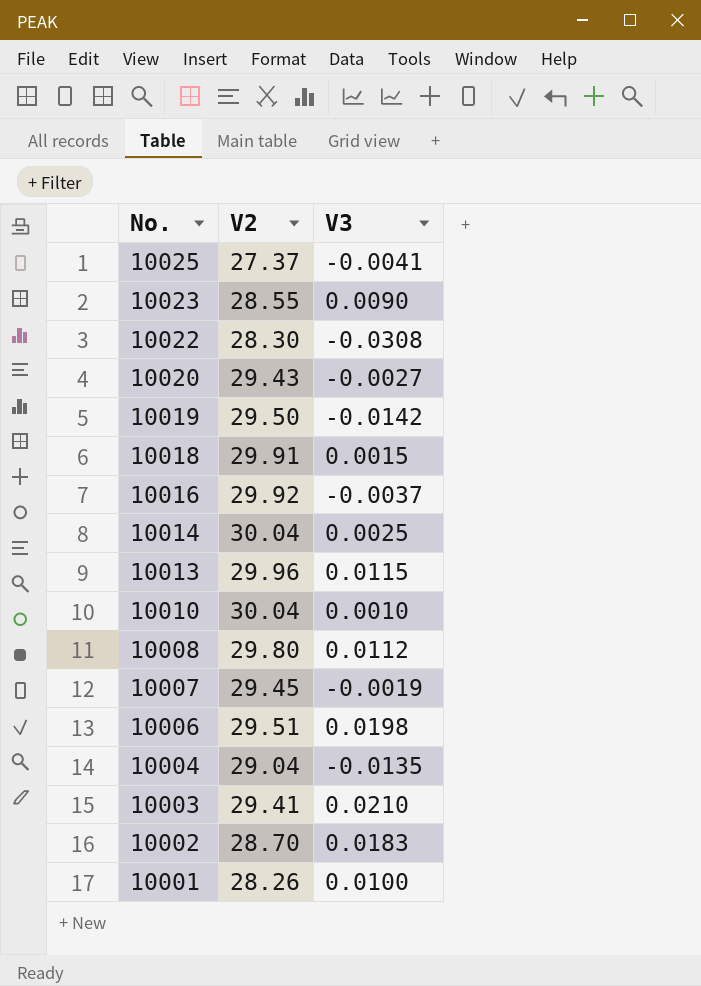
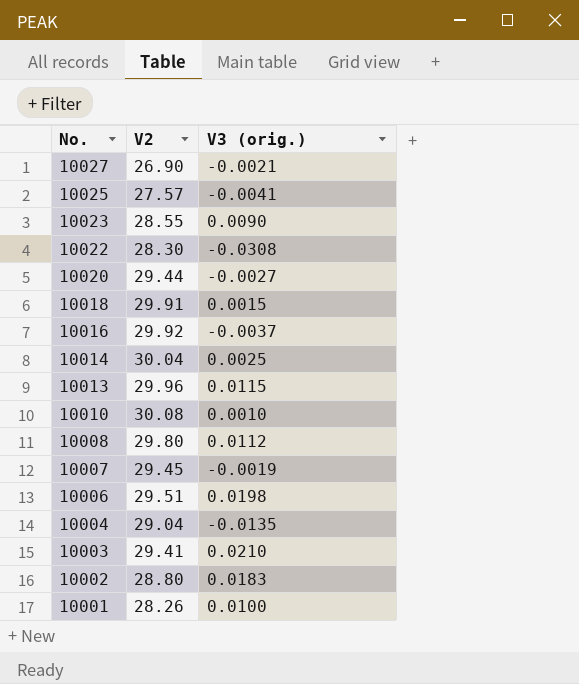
column name: V3 -> V3 (orig.)
row 10019: 29.50 | -0.0142 -> none
row 10027: none -> 26.90 | -0.0021
10025 | V2: 27.37 -> 27.57
10020 | V2: 29.43 -> 29.44
10010 | V2: 30.04 -> 30.08
10002 | V2: 28.70 -> 28.80

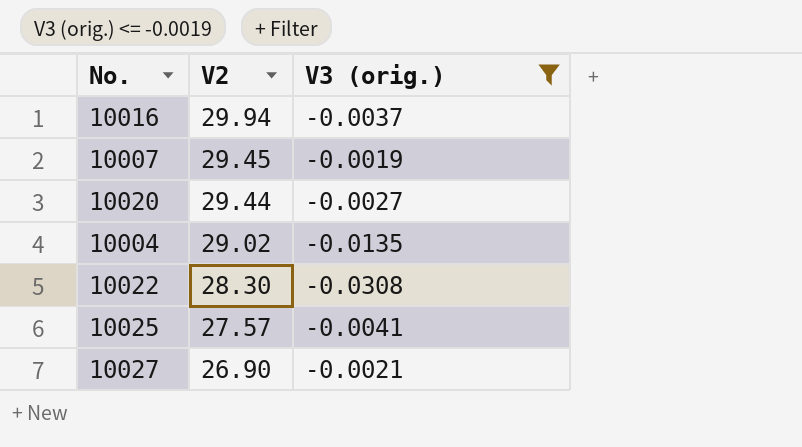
filter: none -> V3 (orig.) <= -0.0019
row order: No. descending -> V2 descending
10016 | V2: 29.92 -> 29.94
10004 | V2: 29.04 -> 29.02

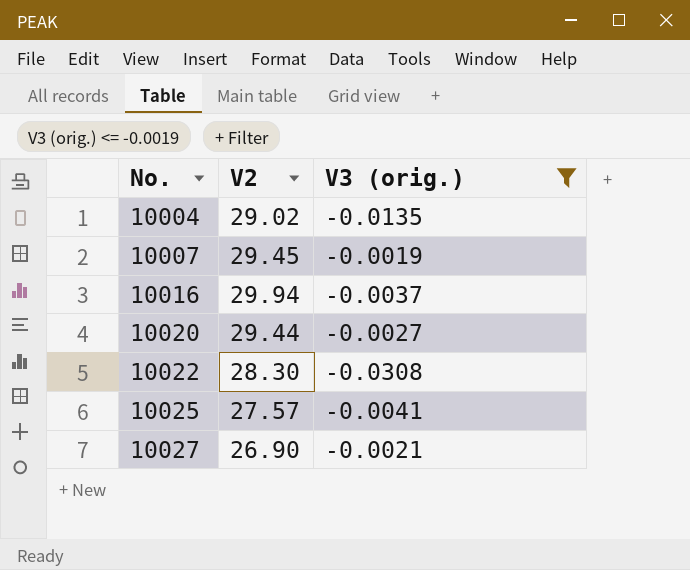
row order: V2 descending -> No. ascending

